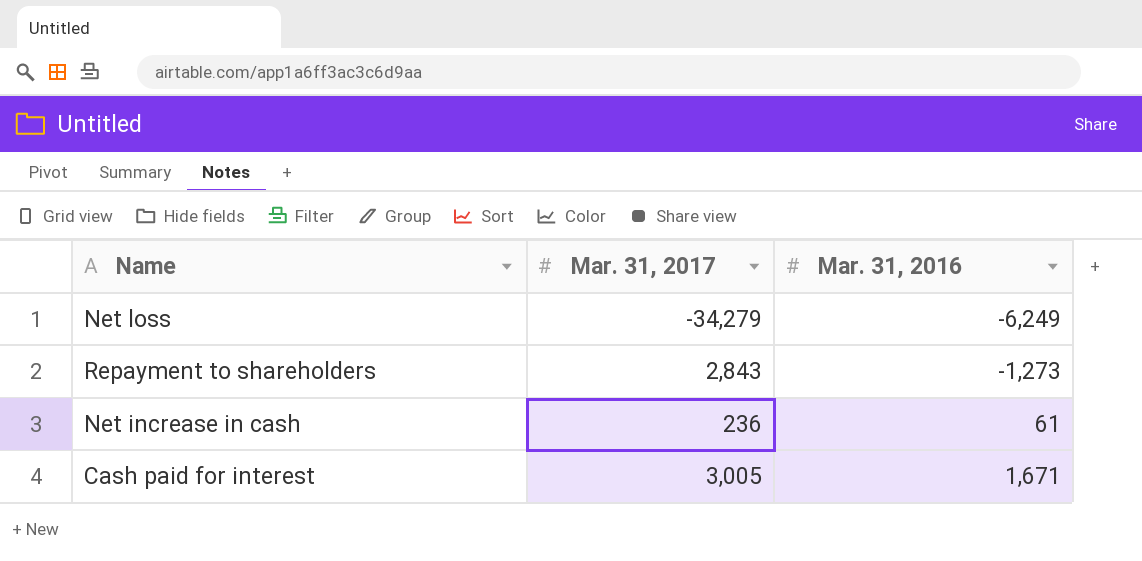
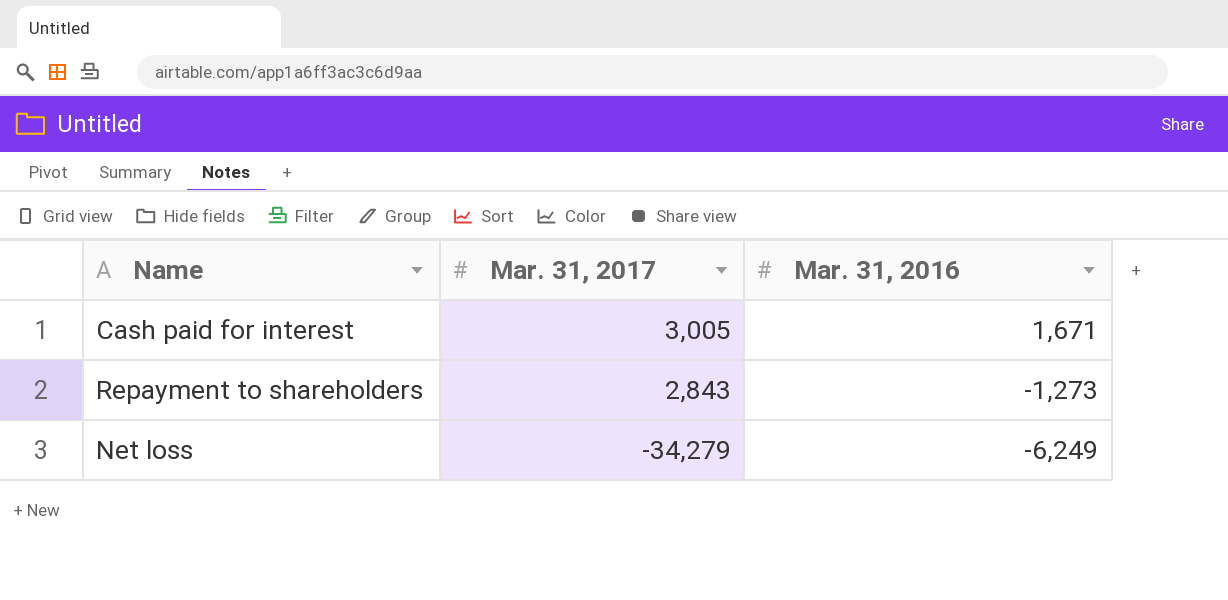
row order: Mar. 31, 2016 ascending -> Mar. 31, 2017 descending
row Net increase in cash: 236 | 61 -> none

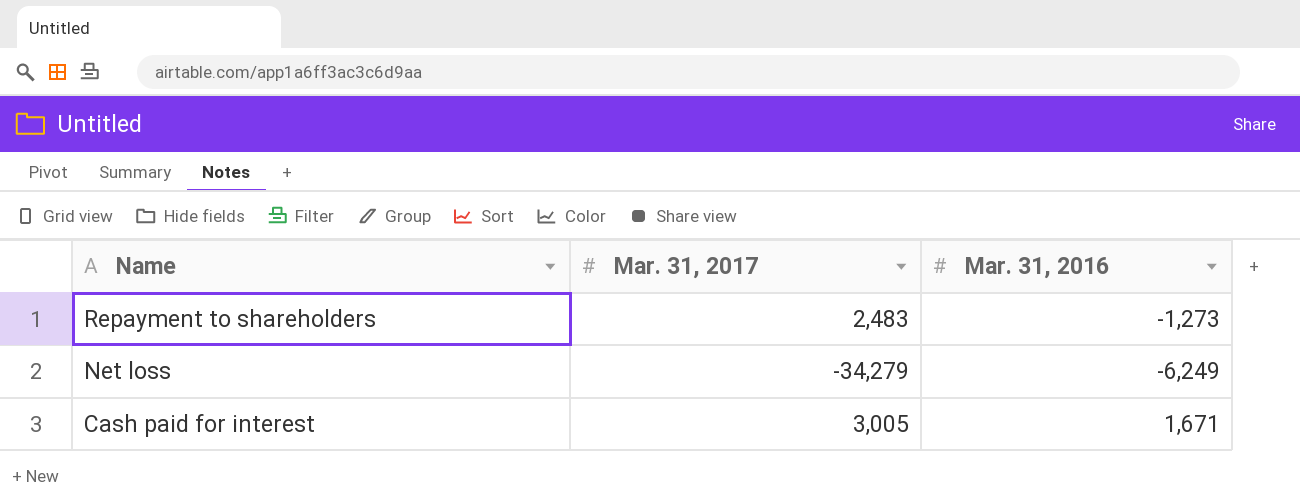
row order: Mar. 31, 2017 descending -> Name descending
Repayment to shareholders | Mar. 31, 2017: 2,843 -> 2,483

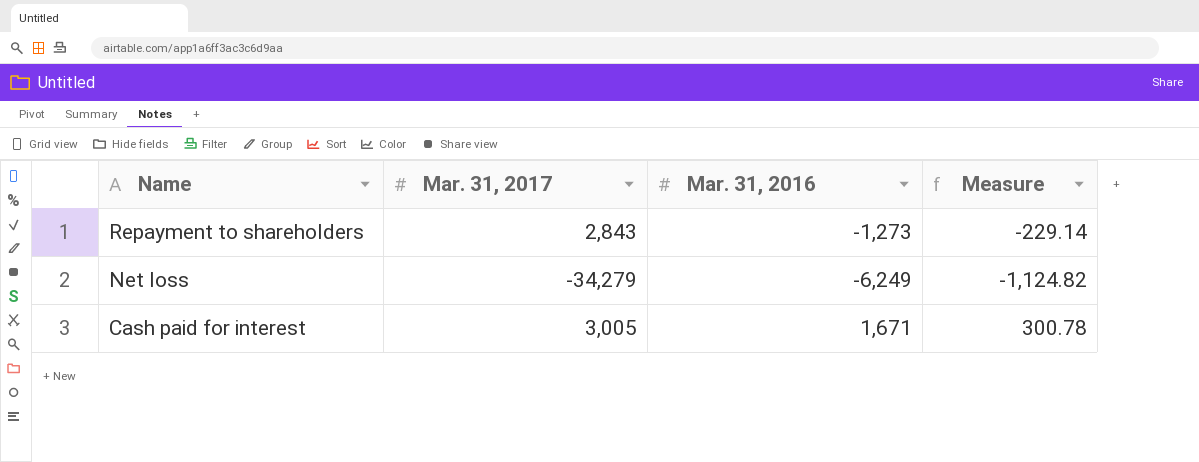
column Measure | formula: none -> [Mar. 31, 2016] * 0.18
Repayment to shareholders | Mar. 31, 2017: 2,483 -> 2,843

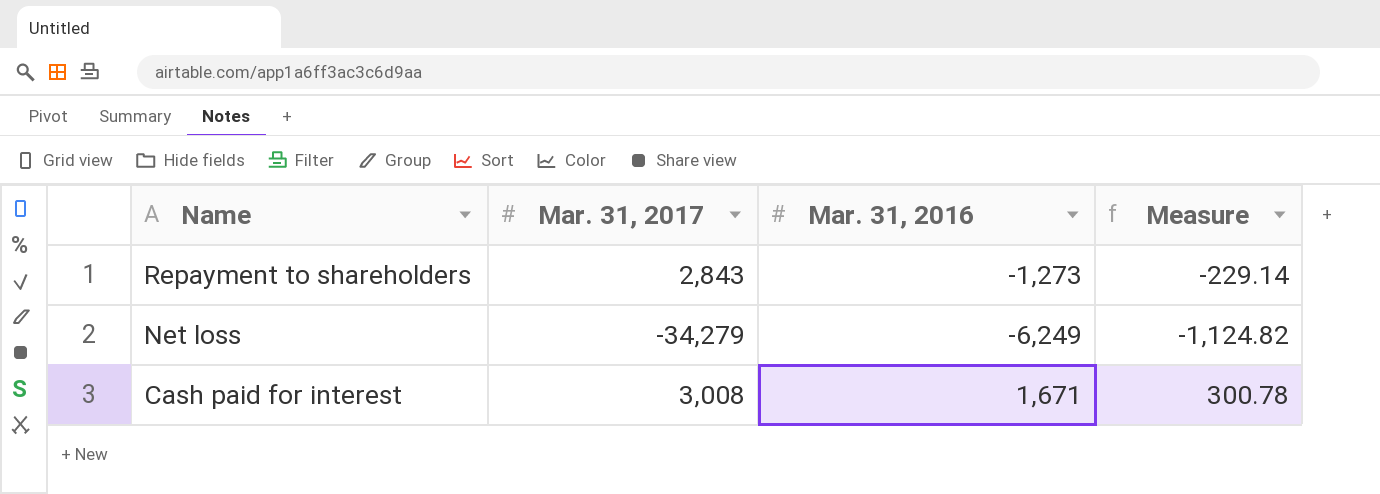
Cash paid for interest | Mar. 31, 2017: 3,005 -> 3,008

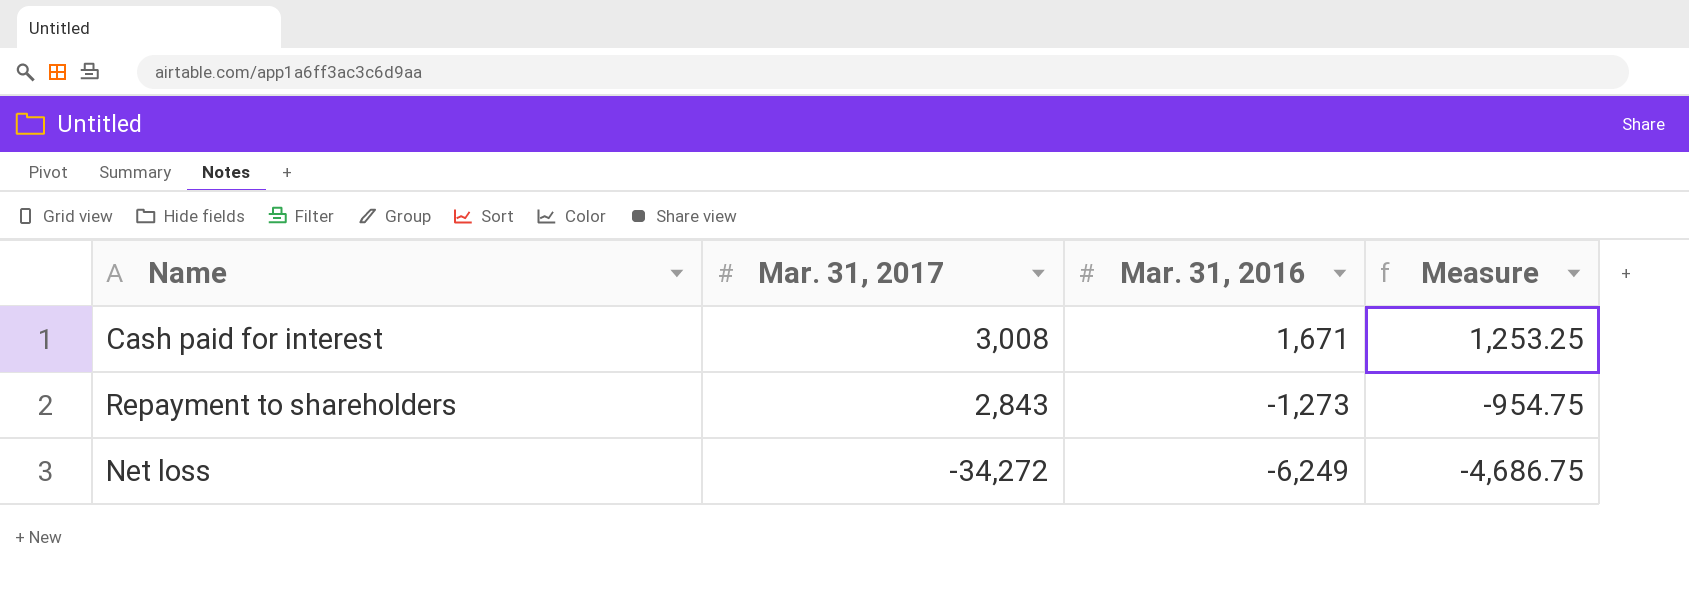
row order: Name descending -> Mar. 31, 2017 descending
column Measure | formula: [Mar. 31, 2016] * 0.18 -> [Mar. 31, 2016] * 0.75
Net loss | Mar. 31, 2017: -34,279 -> -34,272

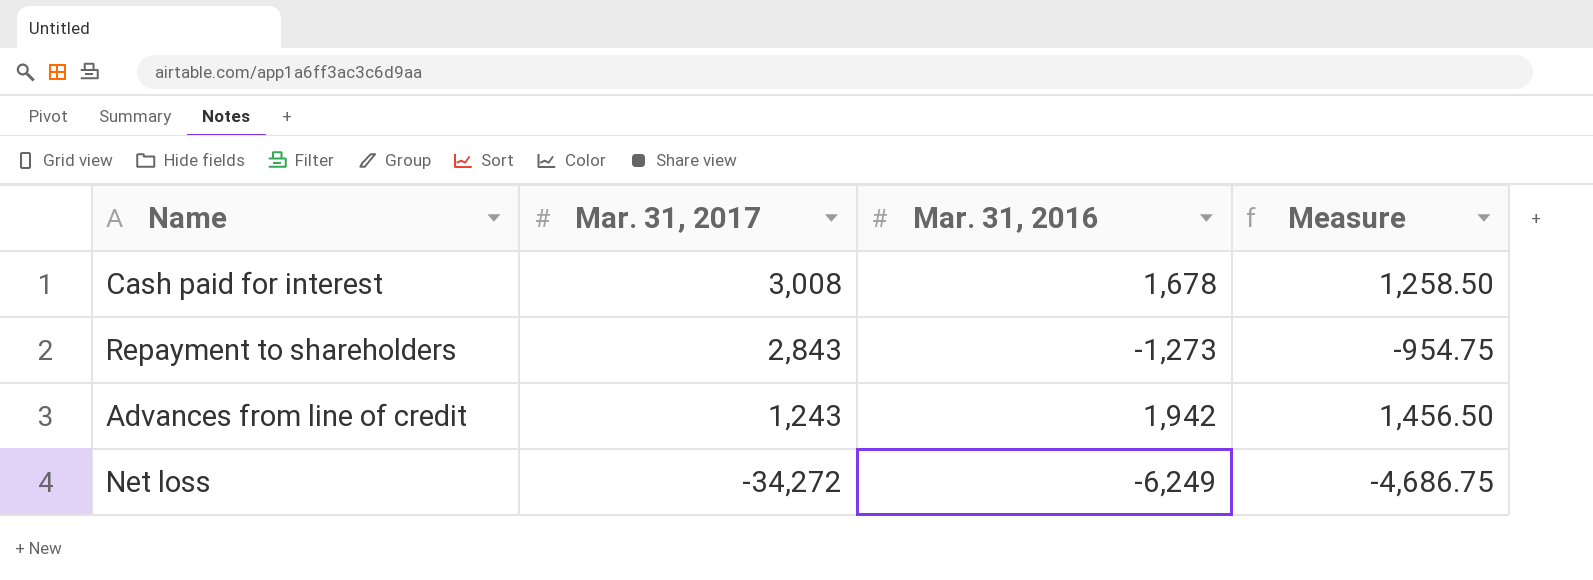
Cash paid for interest | Mar. 31, 2016: 1,671 -> 1,678
Cash paid for interest | Measure: 1,253.25 -> 1,258.50
row Advances from line of credit: none -> 1,243 | 1,942 | 1,456.50

